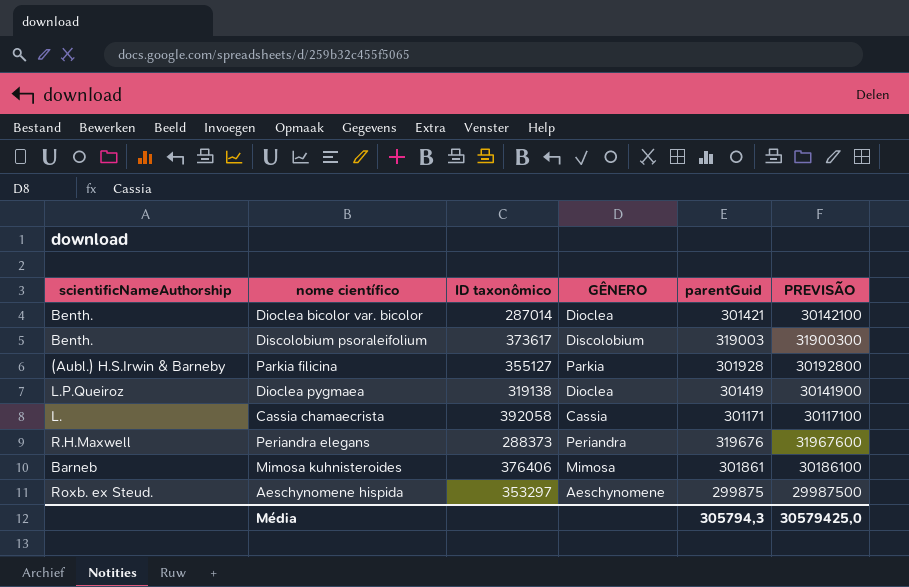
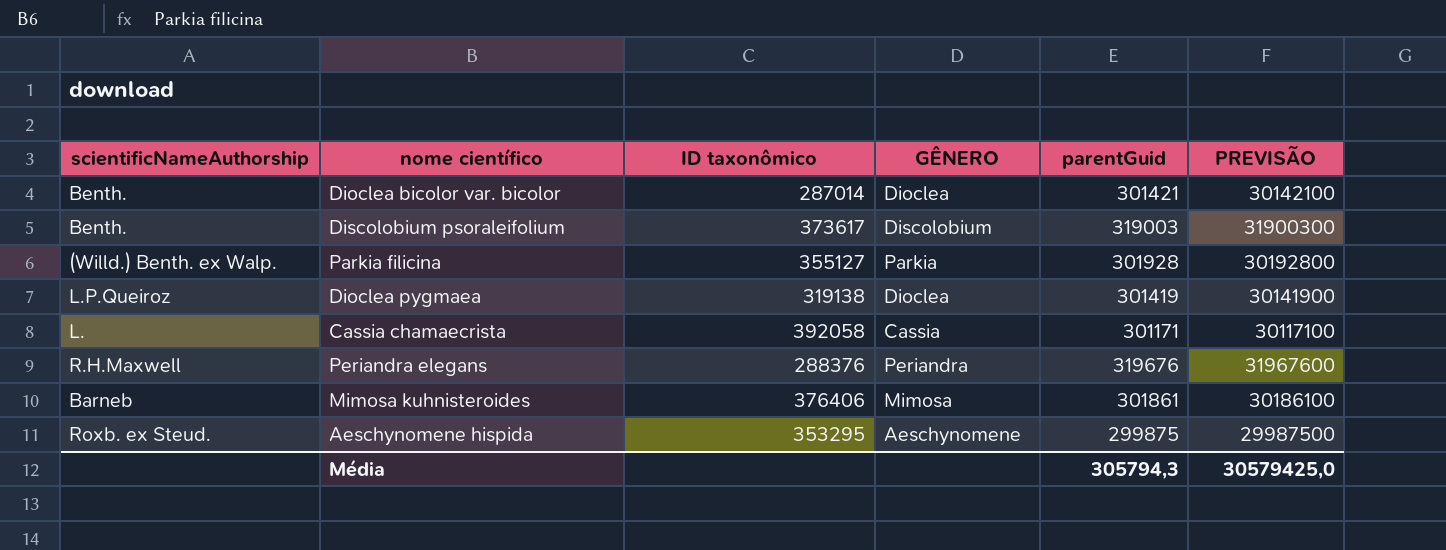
Parkia filicina | scientificNameAuthorship: (Aubl.) H.S.Irwin & Barneby -> (Willd.) Benth. ex Walp.
Periandra elegans | ID taxonômico: 288373 -> 288376
Aeschynomene hispida | ID taxonômico: 353297 -> 353295

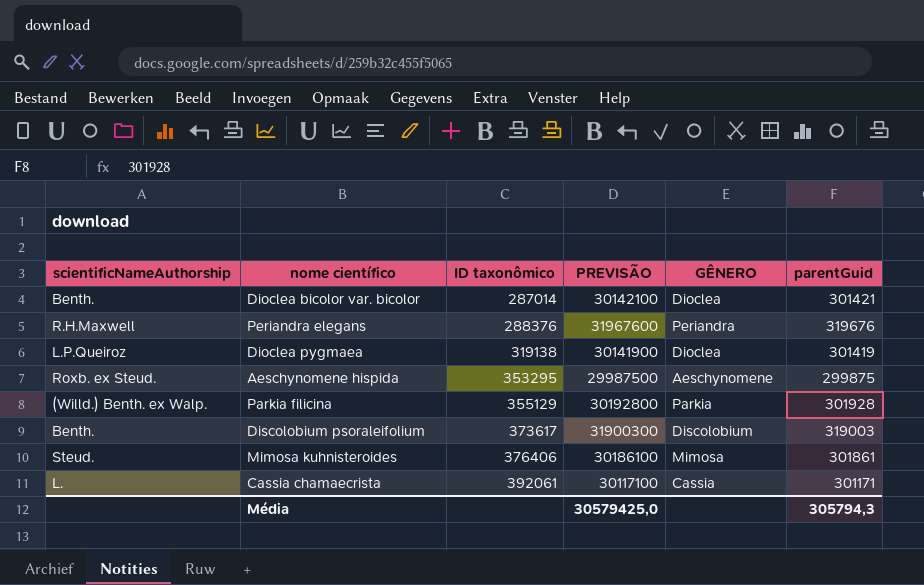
row order: none -> ID taxonômico ascending
column PREVISÃO | position: 6 -> 4
Parkia filicina | ID taxonômico: 355127 -> 355129
Mimosa kuhnisteroides | scientificNameAuthorship: Barneb -> Steud.
Cassia chamaecrista | ID taxonômico: 392058 -> 392061

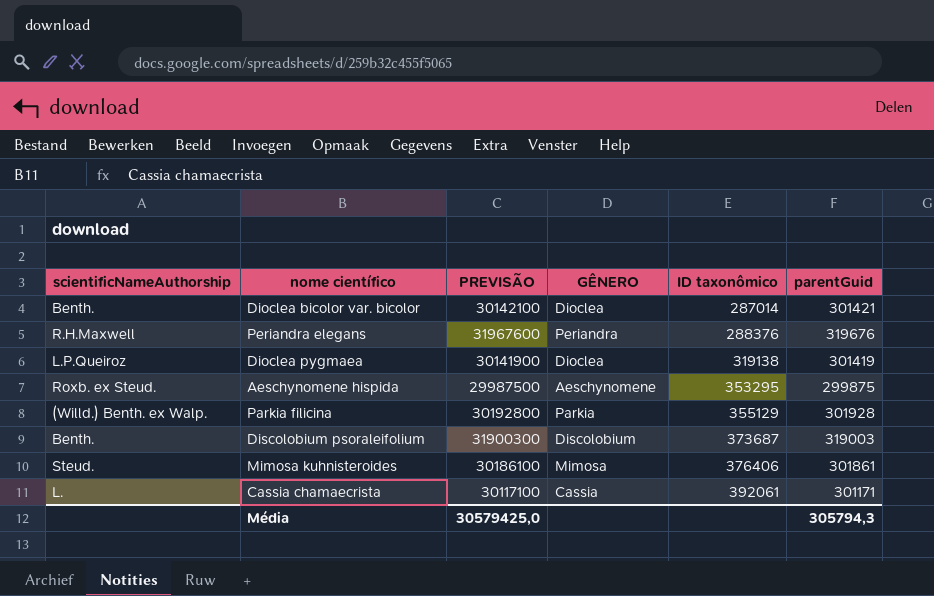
column ID taxonômico | position: 3 -> 5
Discolobium psoraleifolium | ID taxonômico: 373617 -> 373687

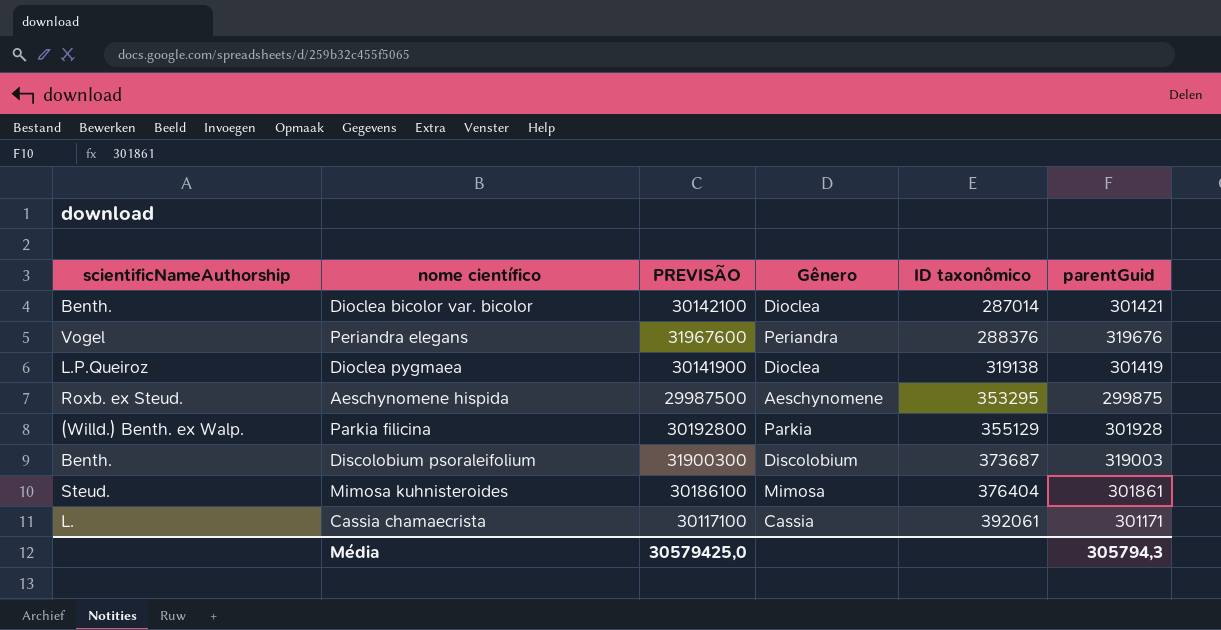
column name: GÊNERO -> Gênero
Periandra elegans | scientificNameAuthorship: R.H.Maxwell -> Vogel
Mimosa kuhnisteroides | ID taxonômico: 376406 -> 376404

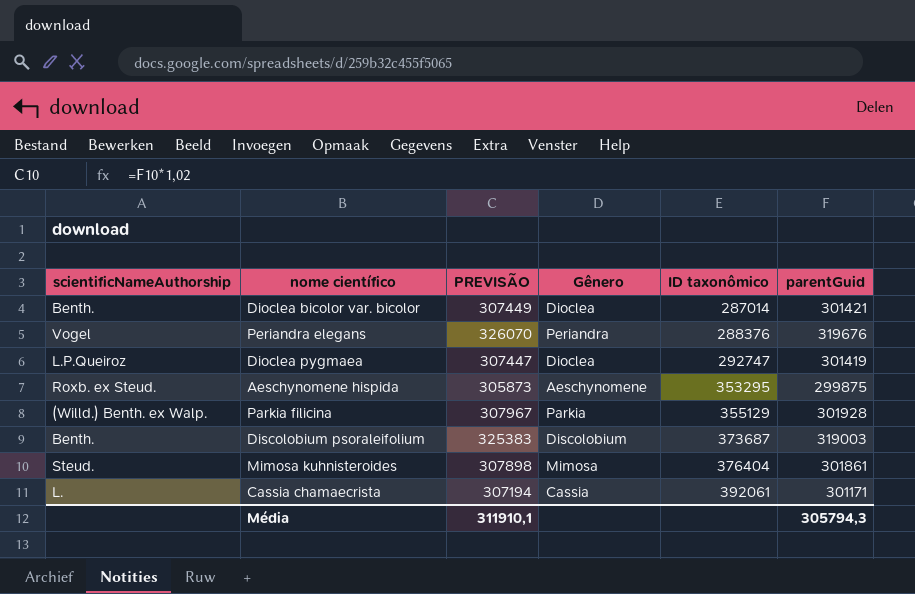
column PREVISÃO | formula: [parentGuid] * 100 -> [parentGuid] * 1,02
Dioclea pygmaea | ID taxonômico: 319138 -> 292747
Média | PREVISÃO: 30579425,0 -> 311910,1

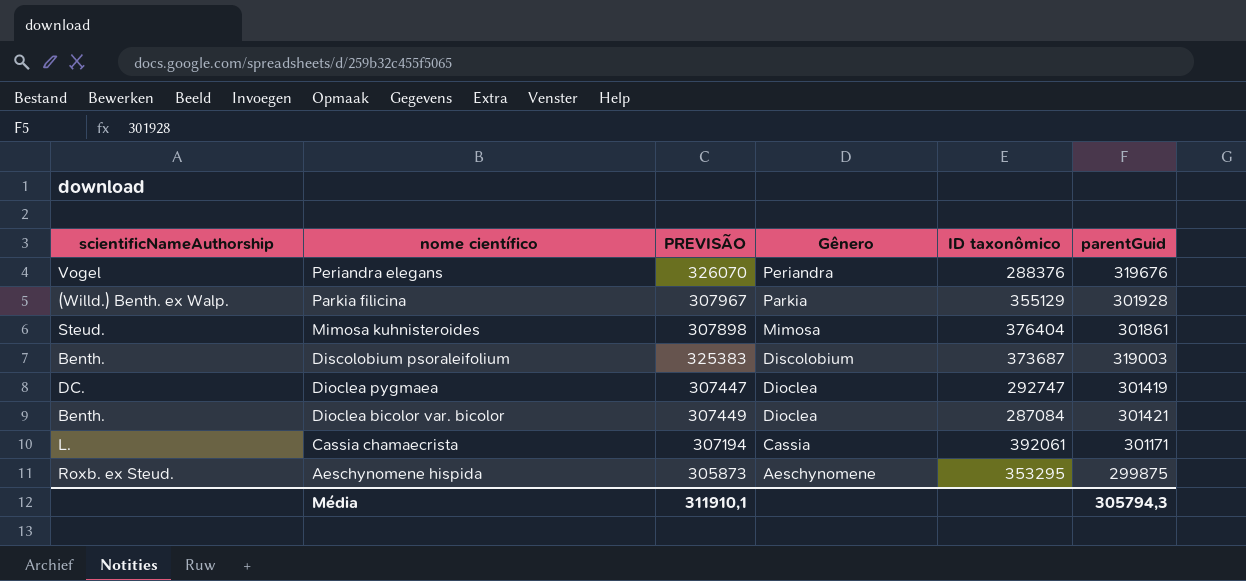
row order: ID taxonômico ascending -> nome científico descending
Dioclea pygmaea | scientificNameAuthorship: L.P.Queiroz -> DC.
Dioclea bicolor var. bicolor | ID taxonômico: 287014 -> 287084

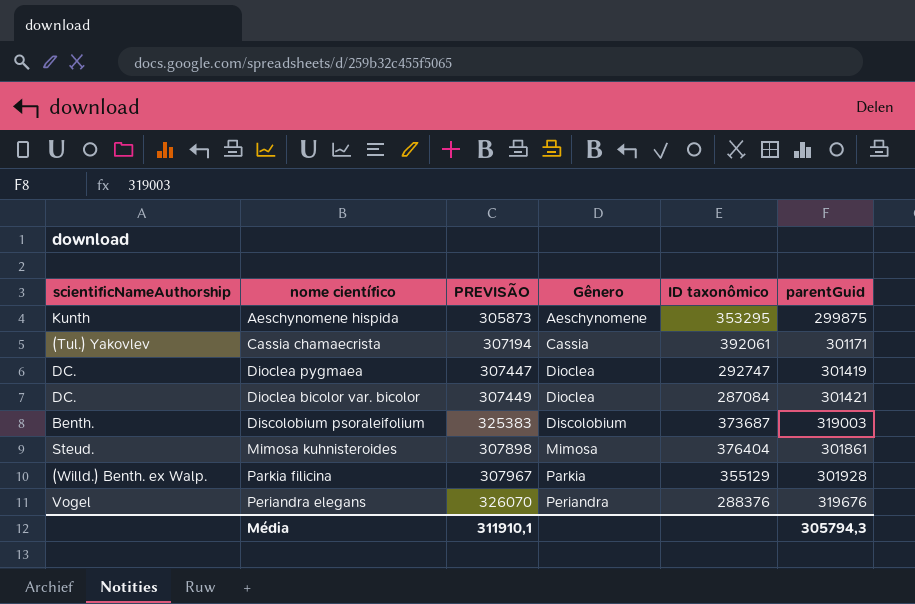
row order: nome científico descending -> Gênero ascending
Aeschynomene hispida | scientificNameAuthorship: Roxb. ex Steud. -> Kunth
Cassia chamaecrista | scientificNameAuthorship: L. -> (Tul.) Yakovlev
Dioclea bicolor var. bicolor | scientificNameAuthorship: Benth. -> DC.

